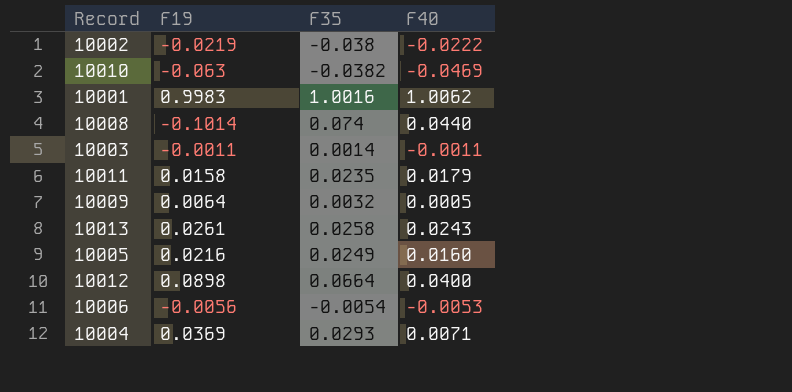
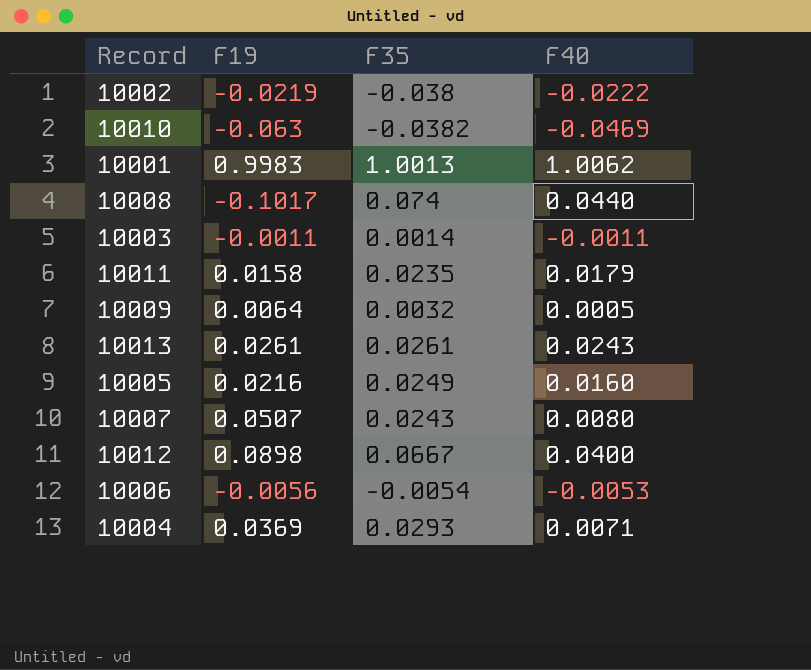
10001 | F35: 1.0016 -> 1.0013
10008 | F19: -0.1014 -> -0.1017
10013 | F35: 0.0258 -> 0.0261
row 10007: none -> 0.0507 | 0.0243 | 0.0080
10012 | F35: 0.0664 -> 0.0667

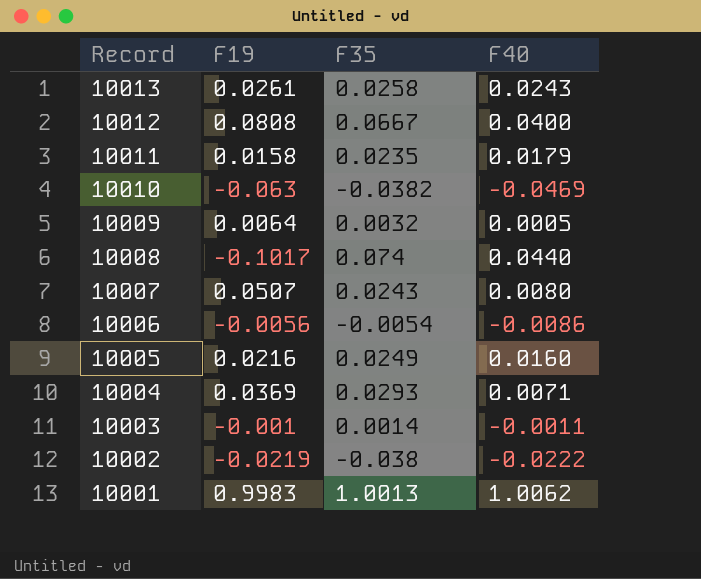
row order: none -> Record descending
10013 | F35: 0.0261 -> 0.0258
10012 | F19: 0.0898 -> 0.0808
10006 | F40: -0.0053 -> -0.0086
10003 | F19: -0.0011 -> -0.001

